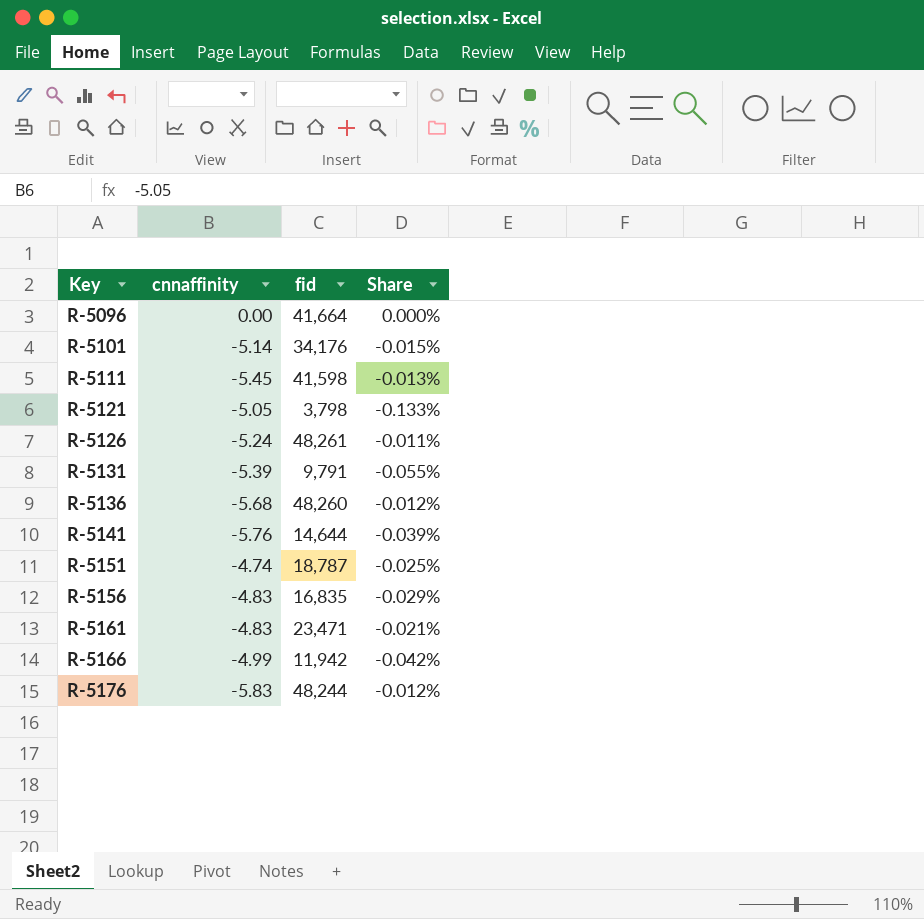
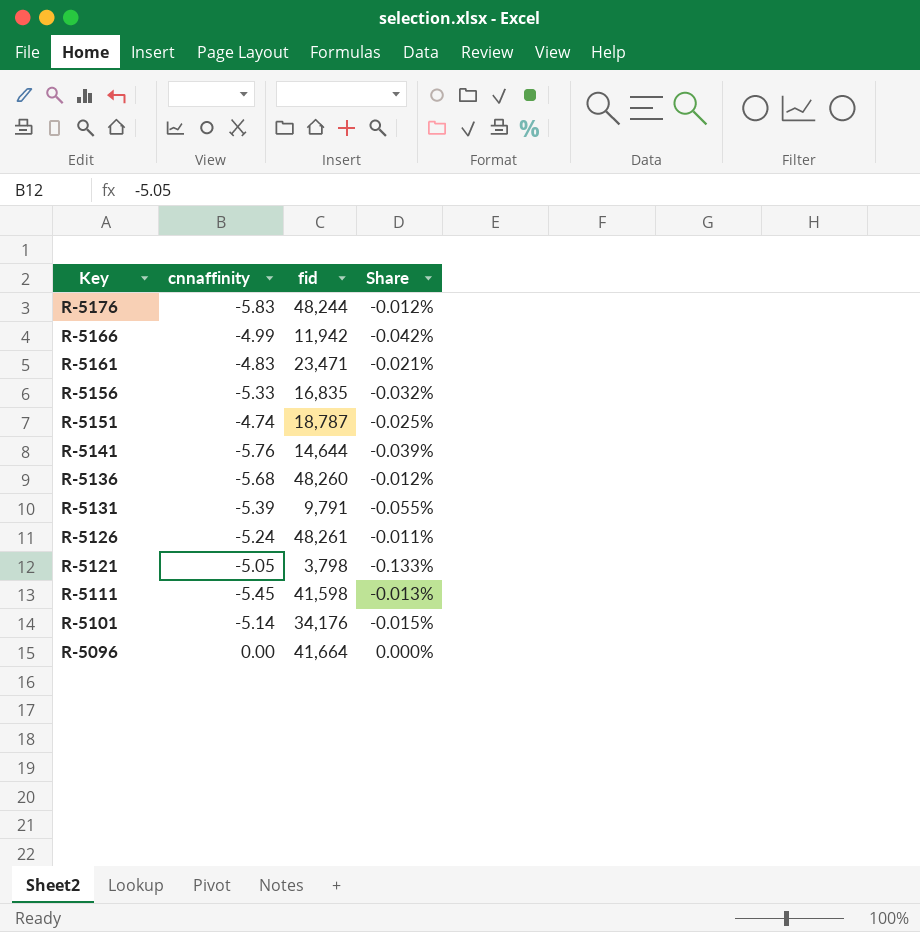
row order: Key ascending -> Key descending
R-5156 | cnnaffinity: -4.83 -> -5.33
R-5156 | Share: -0.029% -> -0.032%

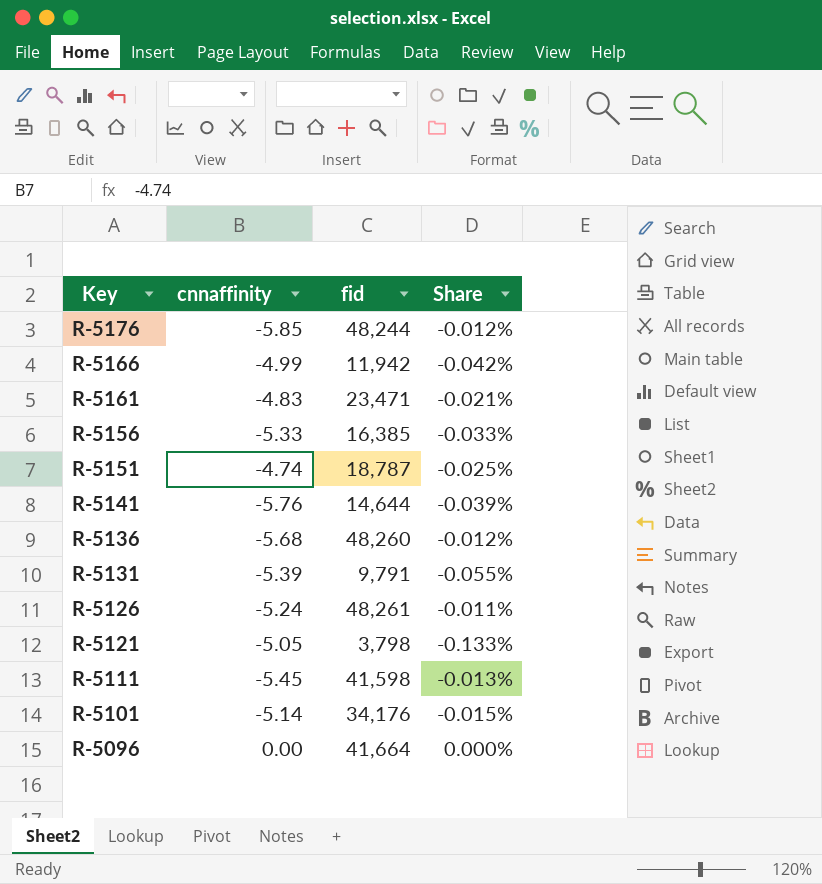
R-5176 | cnnaffinity: -5.83 -> -5.85
R-5156 | fid: 16,835 -> 16,385
R-5156 | Share: -0.032% -> -0.033%

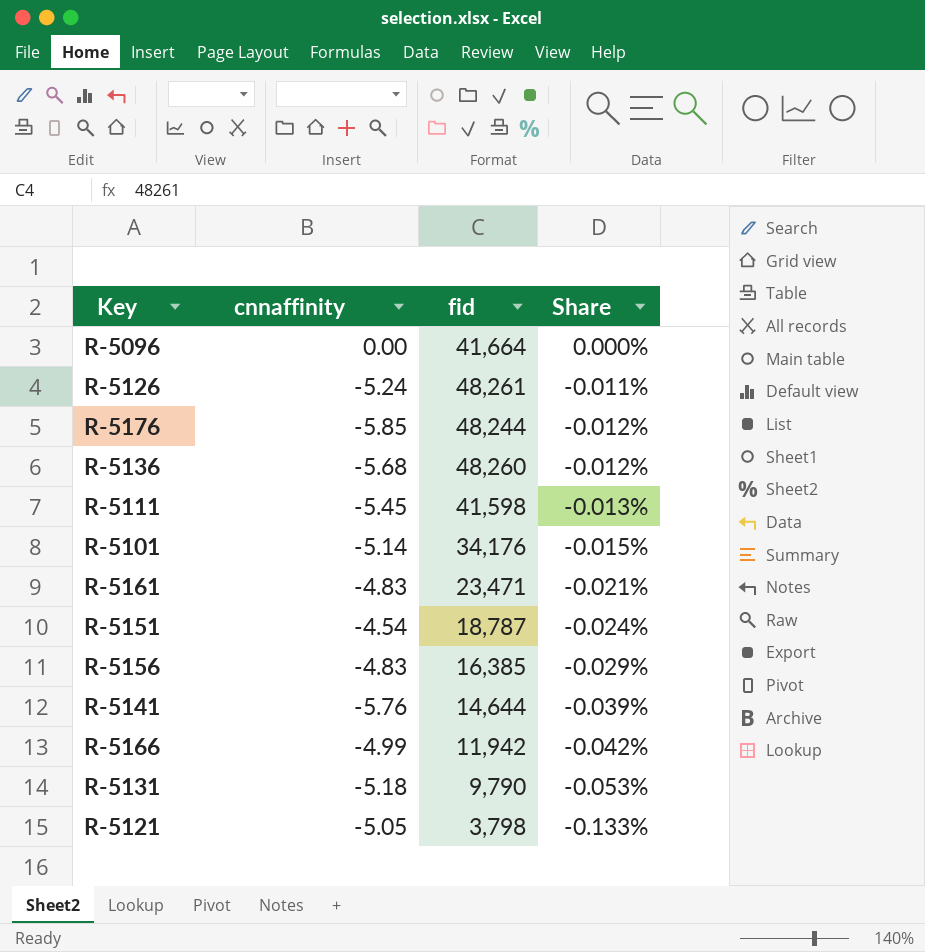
row order: Key descending -> Share descending
R-5151 | cnnaffinity: -4.74 -> -4.54
R-5151 | Share: -0.025% -> -0.024%
R-5156 | cnnaffinity: -5.33 -> -4.83
R-5156 | Share: -0.033% -> -0.029%
R-5131 | cnnaffinity: -5.39 -> -5.18
R-5131 | fid: 9,791 -> 9,790
R-5131 | Share: -0.055% -> -0.053%

